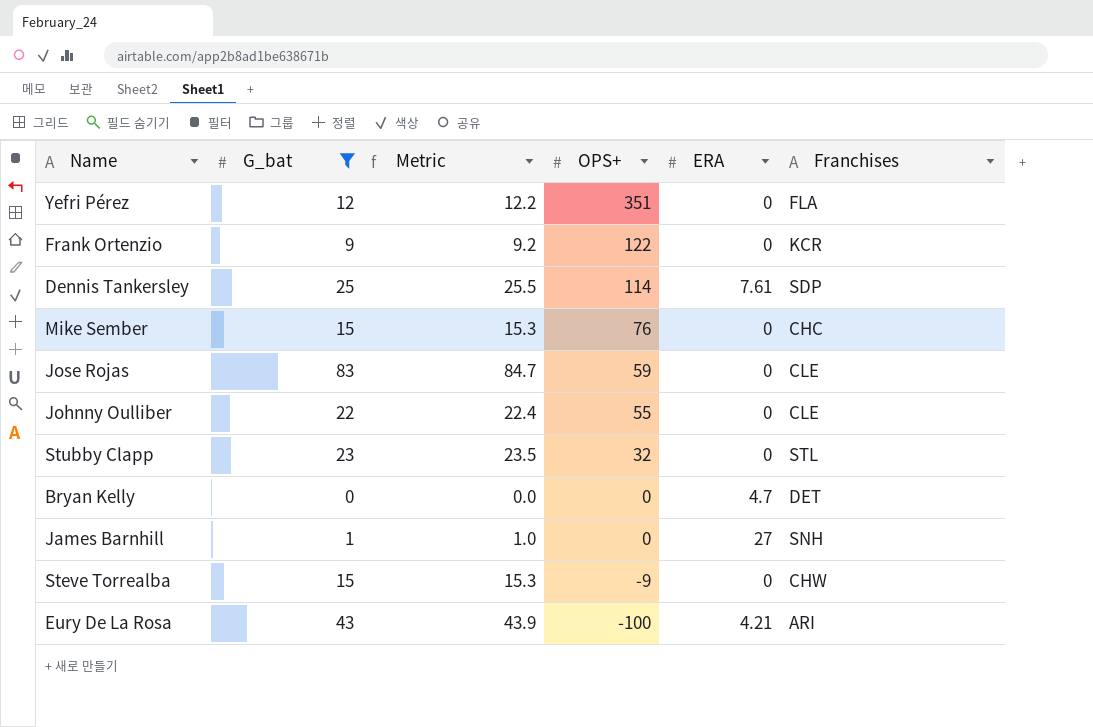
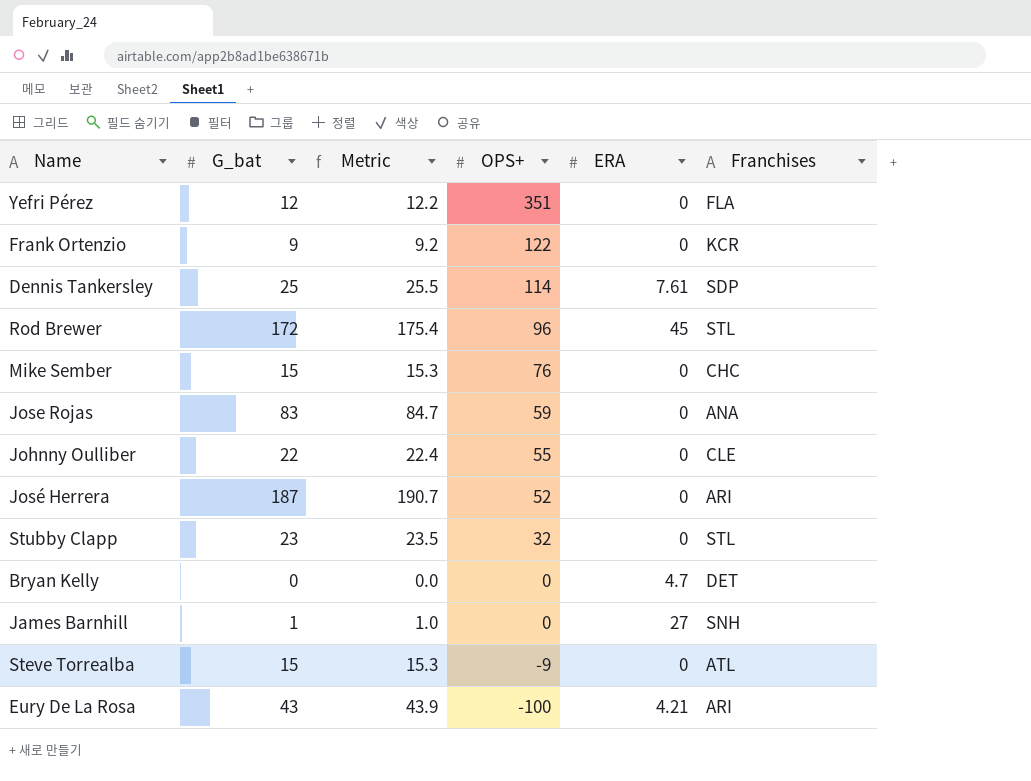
filter: G_bat <= 83 -> none
Jose Rojas | Franchises: CLE -> ANA
Steve Torrealba | Franchises: CHW -> ATL

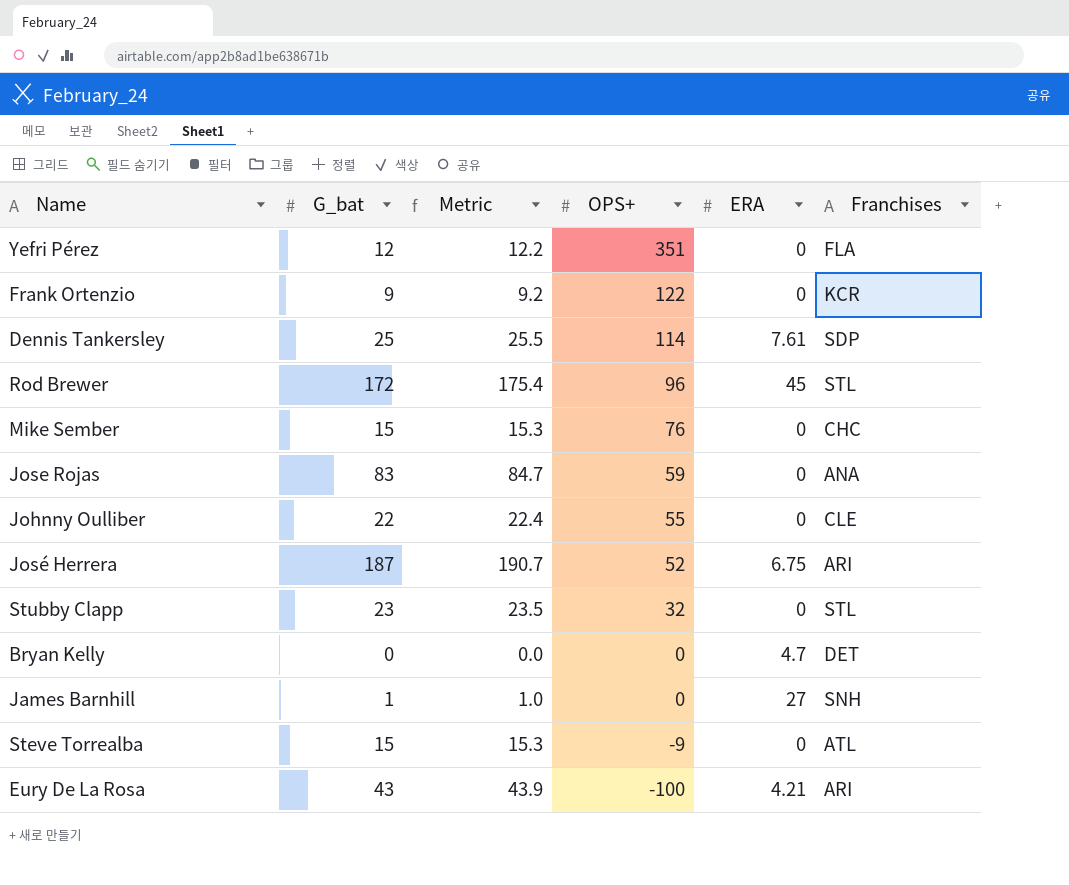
José Herrera | ERA: 0 -> 6.75

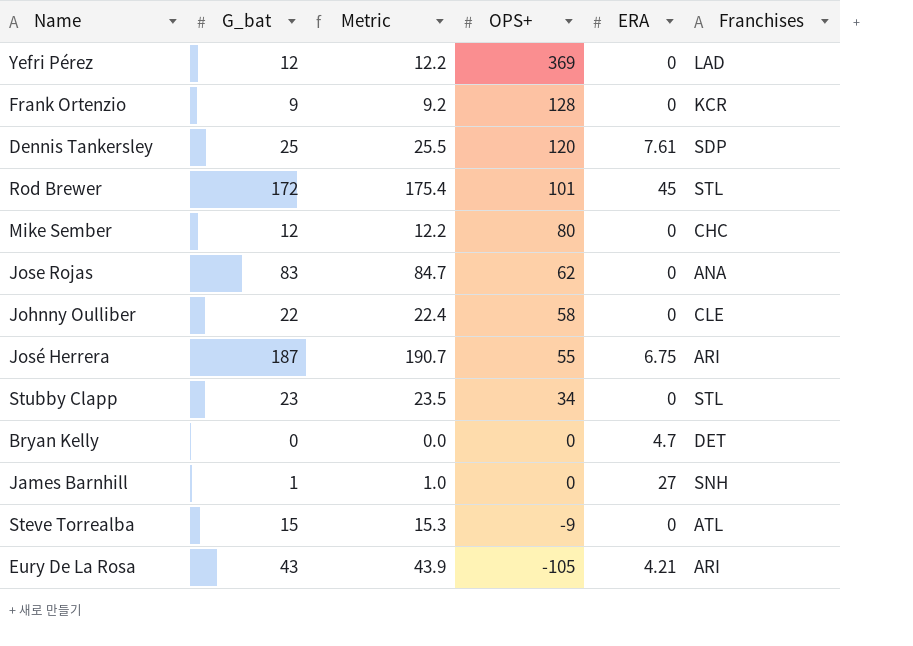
Yefri Pérez | OPS+: 351 -> 369
Yefri Pérez | Franchises: FLA -> LAD
Frank Ortenzio | OPS+: 122 -> 128
Dennis Tankersley | OPS+: 114 -> 120
Rod Brewer | OPS+: 96 -> 101
Mike Sember | G_bat: 15 -> 12
Mike Sember | Metric: 15.3 -> 12.2
Mike Sember | OPS+: 76 -> 80
Jose Rojas | OPS+: 59 -> 62
Johnny Oulliber | OPS+: 55 -> 58
José Herrera | OPS+: 52 -> 55
Stubby Clapp | OPS+: 32 -> 34
Eury De La Rosa | OPS+: -100 -> -105

